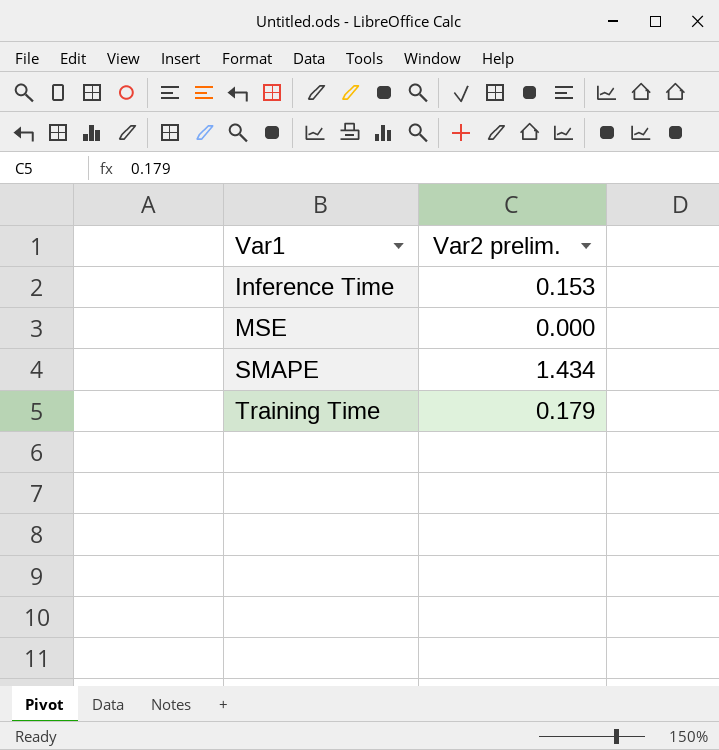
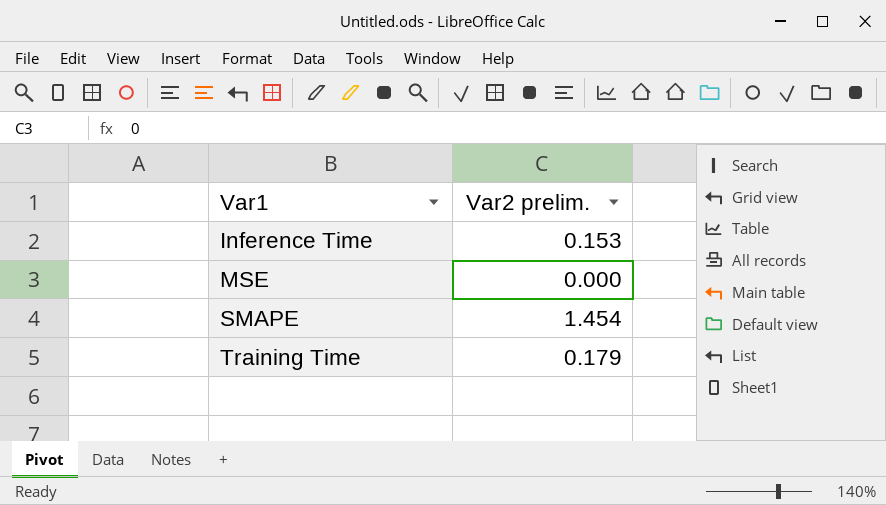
SMAPE | Var2 prelim.: 1.434 -> 1.454

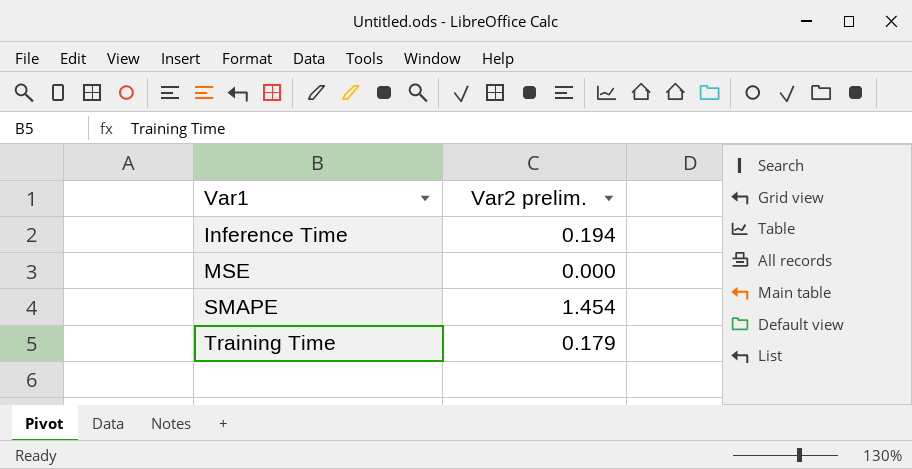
Inference Time | Var2 prelim.: 0.153 -> 0.194

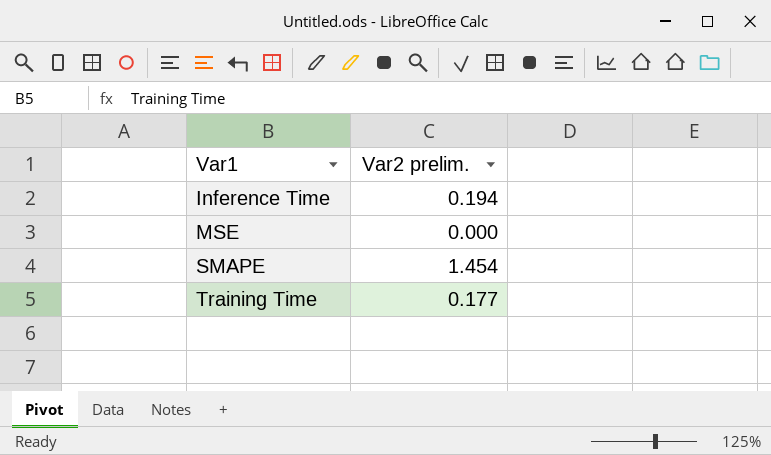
Training Time | Var2 prelim.: 0.179 -> 0.177

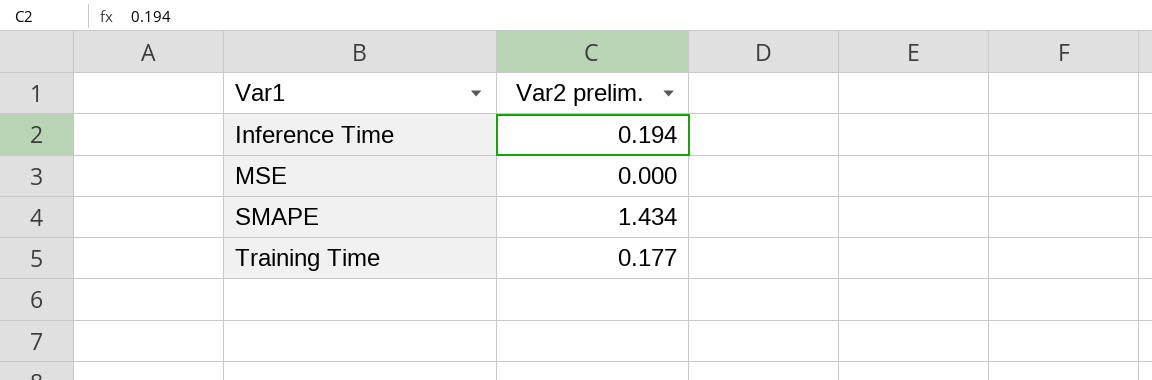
SMAPE | Var2 prelim.: 1.454 -> 1.434

